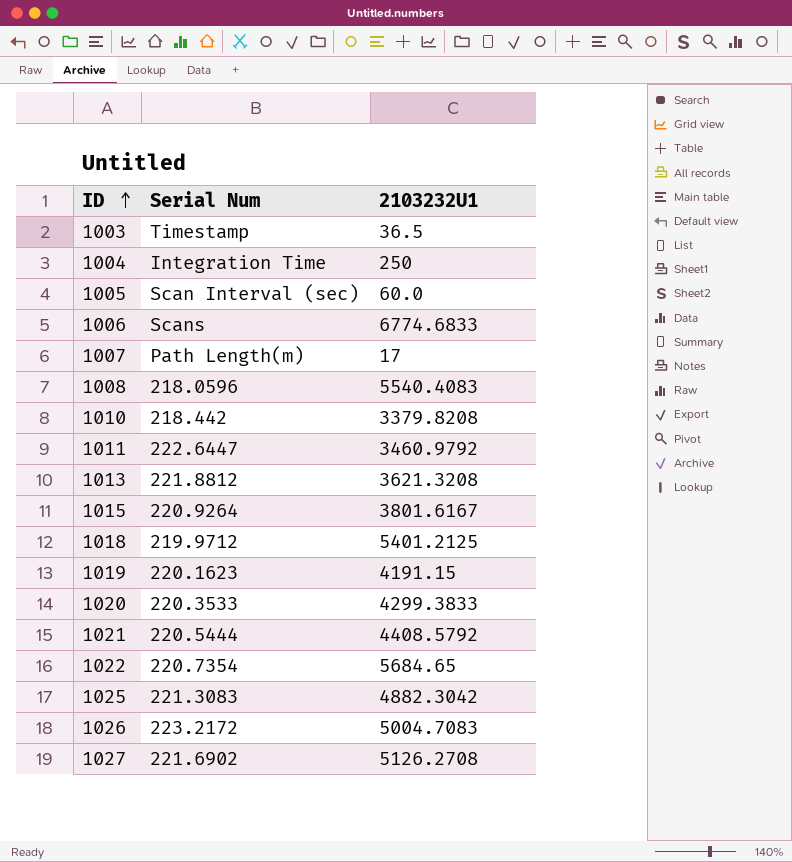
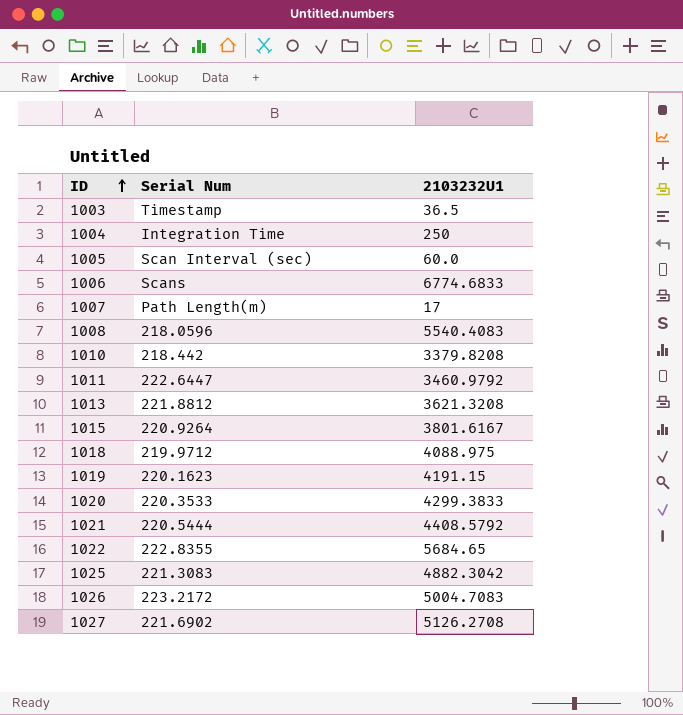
1018 | 2103232U1: 5401.2125 -> 4088.975
1022 | Serial Num: 220.7354 -> 222.8355

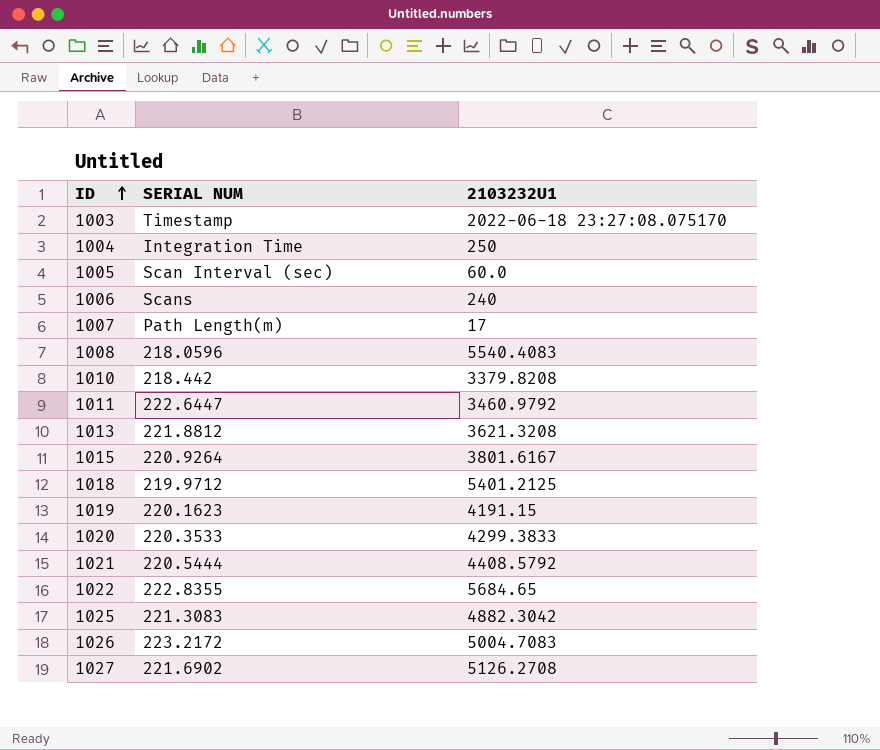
column name: Serial Num -> SERIAL NUM
1003 | 2103232U1: 36.5 -> 2022-06-18 23:27:08.075170
1006 | 2103232U1: 6774.6833 -> 240
1018 | 2103232U1: 4088.975 -> 5401.2125

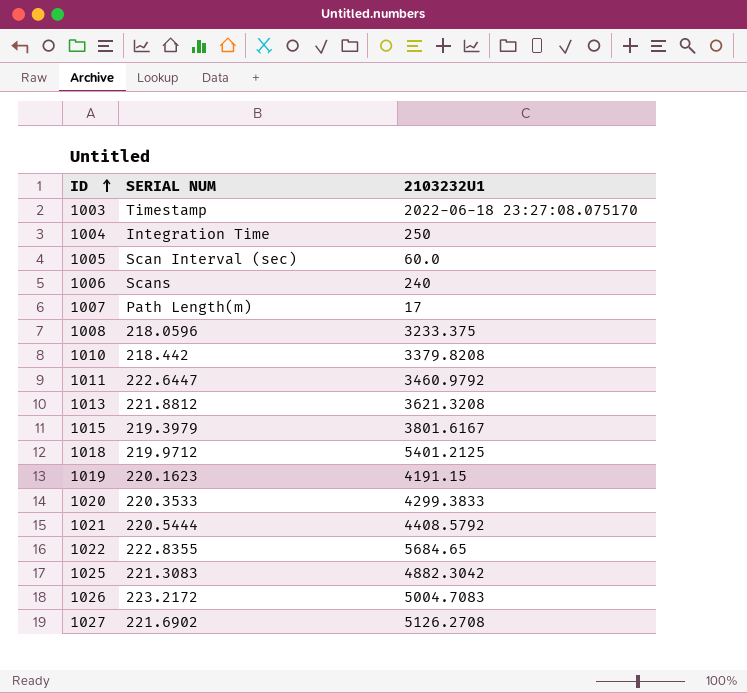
1008 | 2103232U1: 5540.4083 -> 3233.375
1015 | SERIAL NUM: 220.9264 -> 219.3979

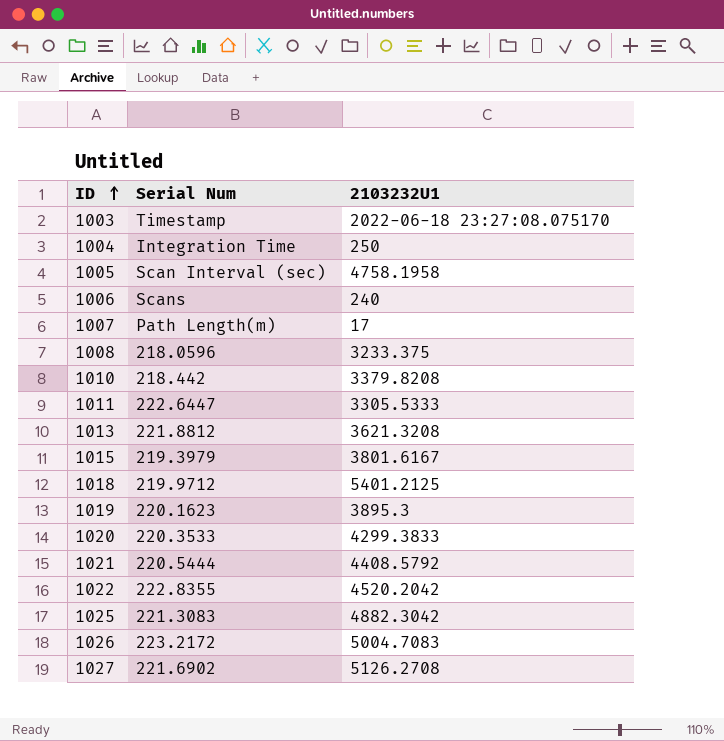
column name: SERIAL NUM -> Serial Num
1005 | 2103232U1: 60.0 -> 4758.1958
1011 | 2103232U1: 3460.9792 -> 3305.5333
1019 | 2103232U1: 4191.15 -> 3895.3
1022 | 2103232U1: 5684.65 -> 4520.2042

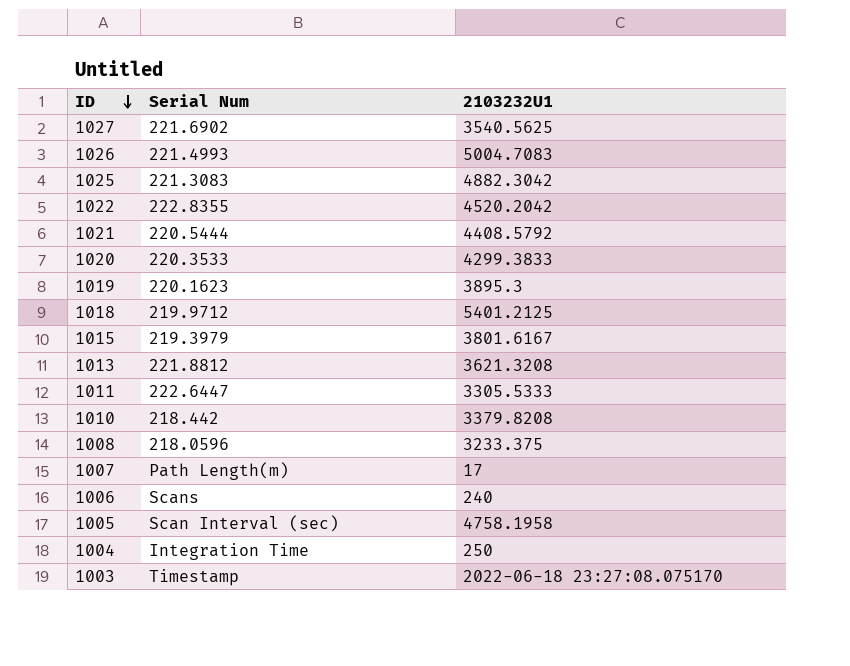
row order: ID ascending -> ID descending
1027 | 2103232U1: 5126.2708 -> 3540.5625
1026 | Serial Num: 223.2172 -> 221.4993

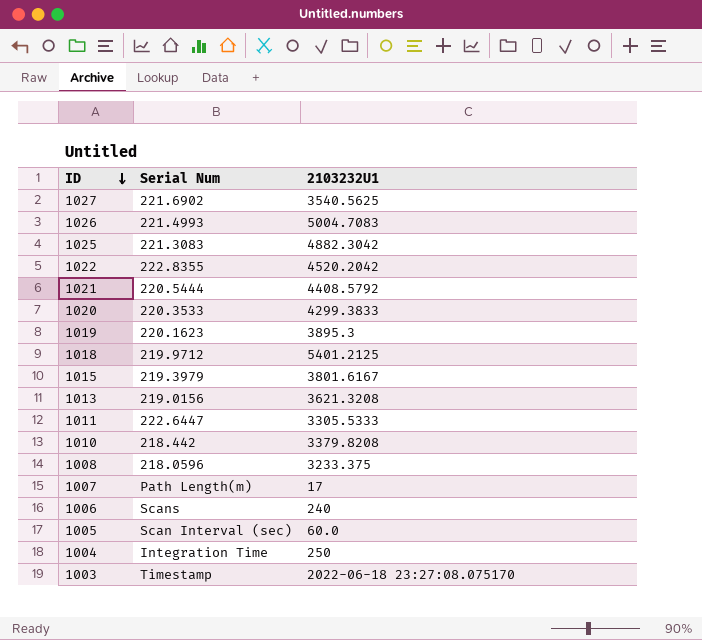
1013 | Serial Num: 221.8812 -> 219.0156
1005 | 2103232U1: 4758.1958 -> 60.0

